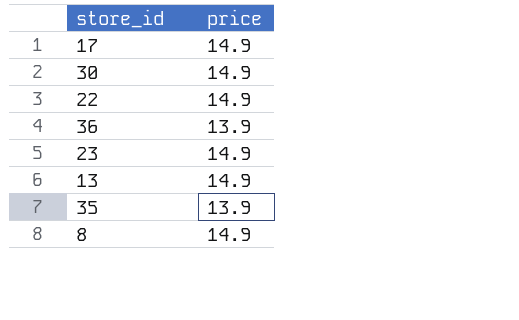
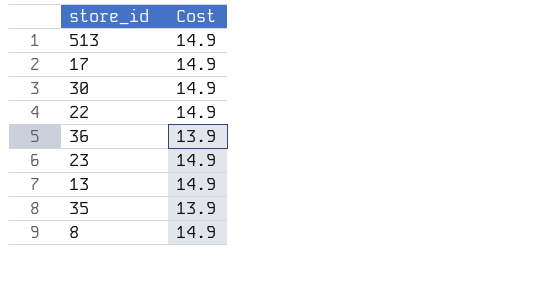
column name: price -> Cost
row 513: none -> 14.9

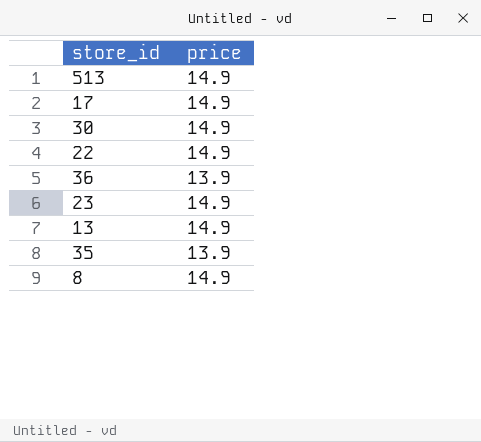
column name: Cost -> price

